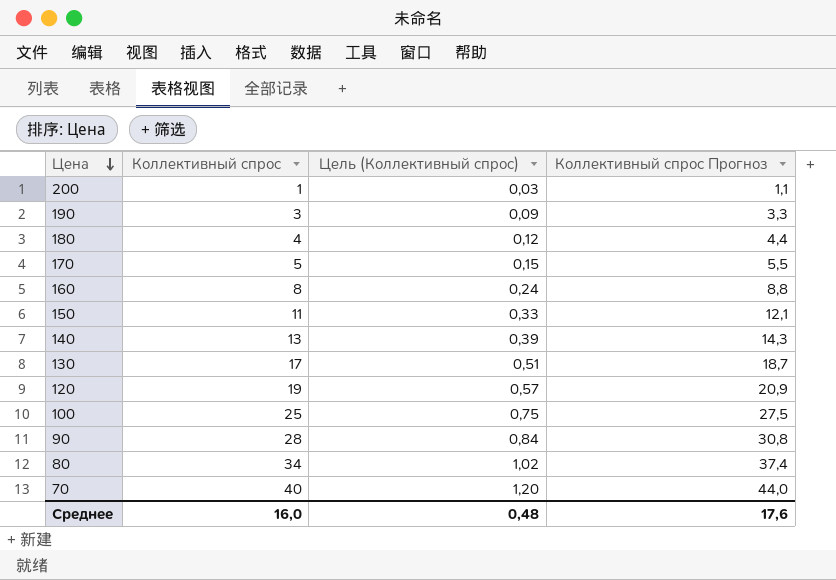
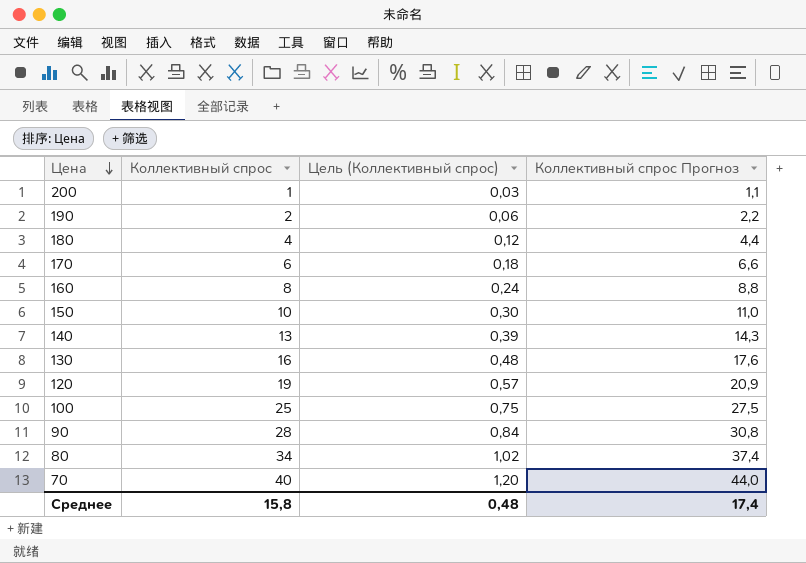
190 | Коллективный спрос: 3 -> 2
190 | Цель (Коллективный спрос): 0,09 -> 0,06
190 | Коллективный спрос Прогноз: 3,3 -> 2,2
170 | Коллективный спрос: 5 -> 6
170 | Цель (Коллективный спрос): 0,15 -> 0,18
170 | Коллективный спрос Прогноз: 5,5 -> 6,6
150 | Коллективный спрос: 11 -> 10
150 | Цель (Коллективный спрос): 0,33 -> 0,30
150 | Коллективный спрос Прогноз: 12,1 -> 11,0
130 | Коллективный спрос: 17 -> 16
130 | Цель (Коллективный спрос): 0,51 -> 0,48
130 | Коллективный спрос Прогноз: 18,7 -> 17,6
Среднее | Коллективный спрос: 16,0 -> 15,8
Среднее | Коллективный спрос Прогноз: 17,6 -> 17,4

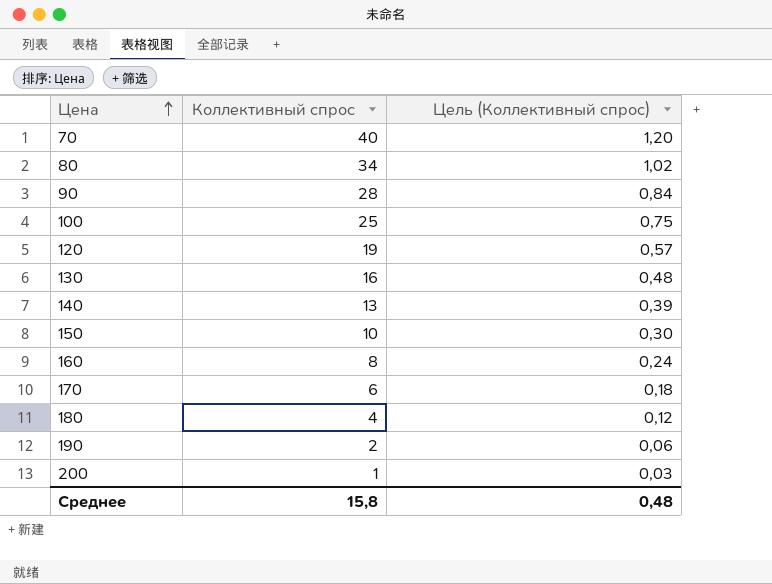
row order: Цена descending -> Цена ascending
column Коллективный спрос Прогноз | formula: [Коллективный спрос] * 1,1 -> none

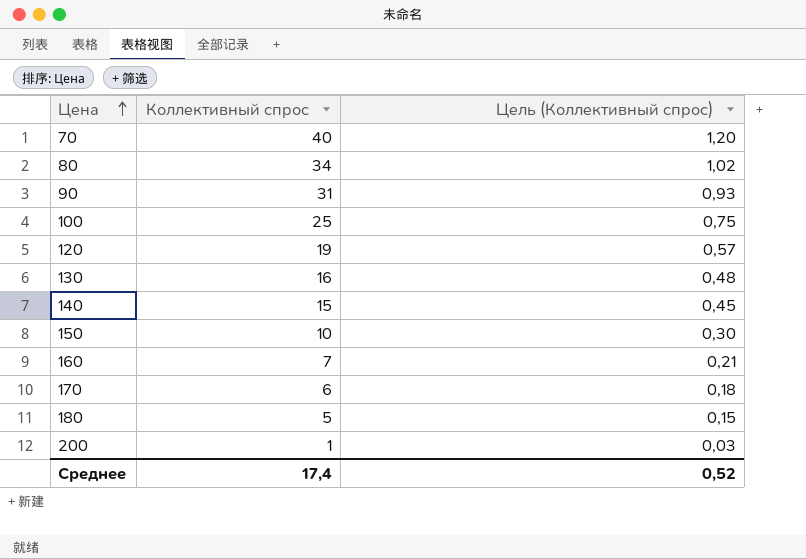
row 190: 2 | 0,06 -> none
90 | Коллективный спрос: 28 -> 31
90 | Цель (Коллективный спрос): 0,84 -> 0,93
140 | Коллективный спрос: 13 -> 15
140 | Цель (Коллективный спрос): 0,39 -> 0,45
160 | Коллективный спрос: 8 -> 7
160 | Цель (Коллективный спрос): 0,24 -> 0,21
180 | Коллективный спрос: 4 -> 5
180 | Цель (Коллективный спрос): 0,12 -> 0,15
Среднее | Коллективный спрос: 15,8 -> 17,4
Среднее | Цель (Коллективный спрос): 0,48 -> 0,52

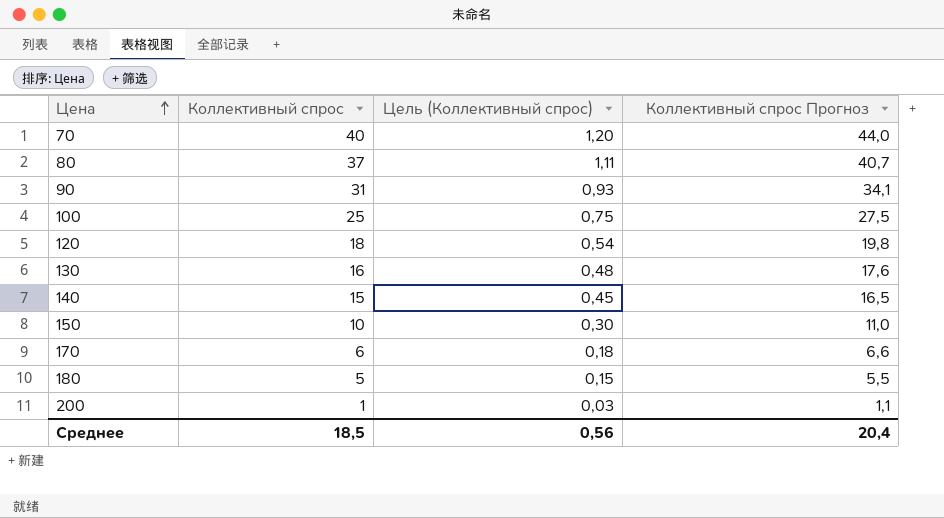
column Коллективный спрос Прогноз | formula: none -> [Коллективный спрос] * 1,1
row 160: 7 | 0,21 -> none
80 | Коллективный спрос: 34 -> 37
80 | Цель (Коллективный спрос): 1,02 -> 1,11
120 | Коллективный спрос: 19 -> 18
120 | Цель (Коллективный спрос): 0,57 -> 0,54
Среднее | Коллективный спрос: 17,4 -> 18,5
Среднее | Цель (Коллективный спрос): 0,52 -> 0,56

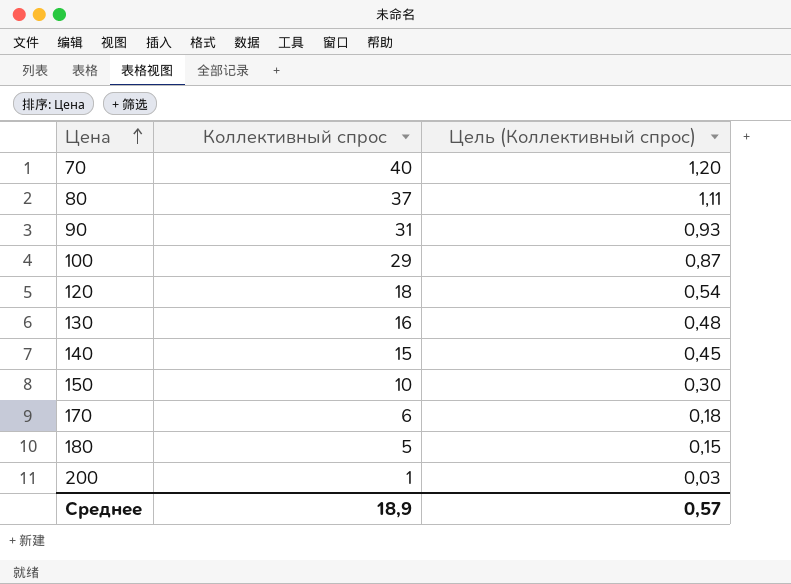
column Коллективный спрос Прогноз | formula: [Коллективный спрос] * 1,1 -> none
100 | Коллективный спрос: 25 -> 29
100 | Цель (Коллективный спрос): 0,75 -> 0,87
Среднее | Коллективный спрос: 18,5 -> 18,9
Среднее | Цель (Коллективный спрос): 0,56 -> 0,57

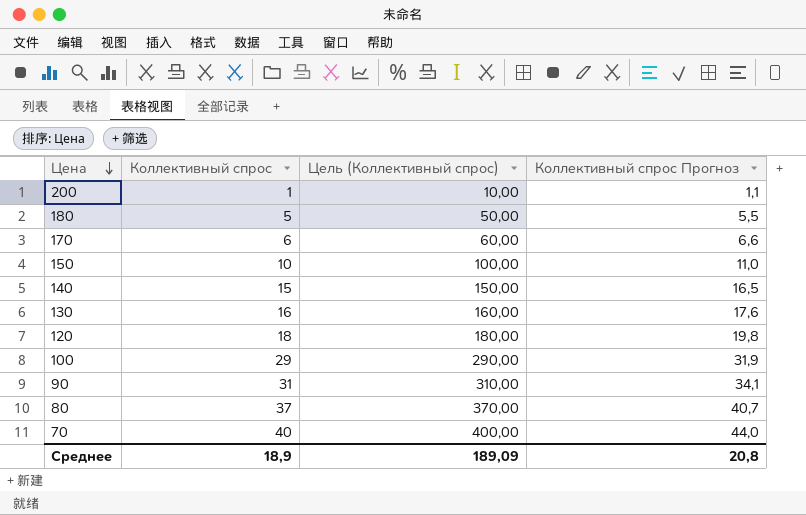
row order: Цена ascending -> Цена descending
column Цель (Коллективный спрос) | formula: [Коллективный спрос] * 0,03 -> [Коллективный спрос] * 10
column Коллективный спрос Прогноз | formula: none -> [Коллективный спрос] * 1,1
Среднее | Цель (Коллективный спрос): 0,57 -> 189,09

